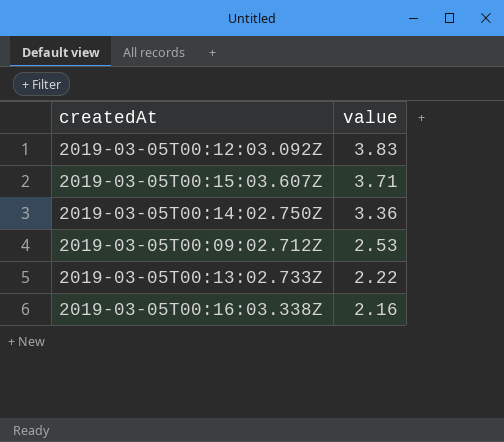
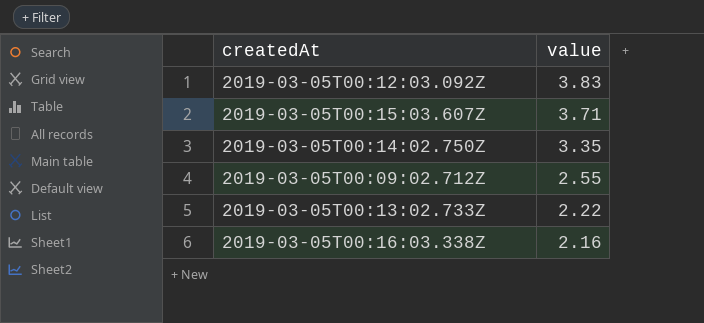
2019-03-05T00:14:02.750Z | value: 3.36 -> 3.35
2019-03-05T00:09:02.712Z | value: 2.53 -> 2.55

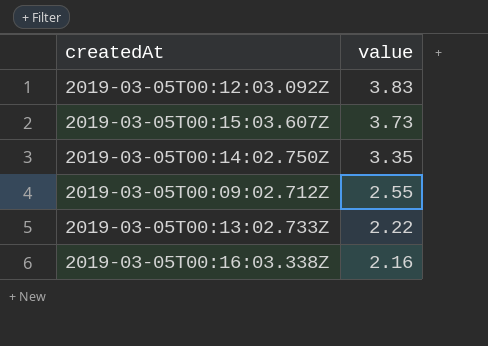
2019-03-05T00:15:03.607Z | value: 3.71 -> 3.73

